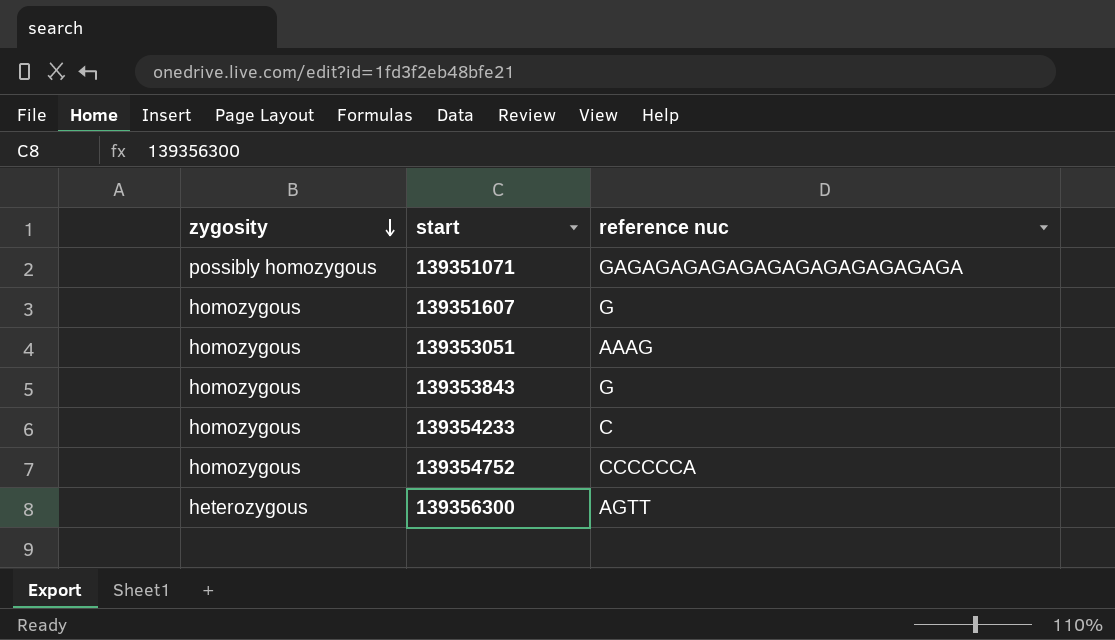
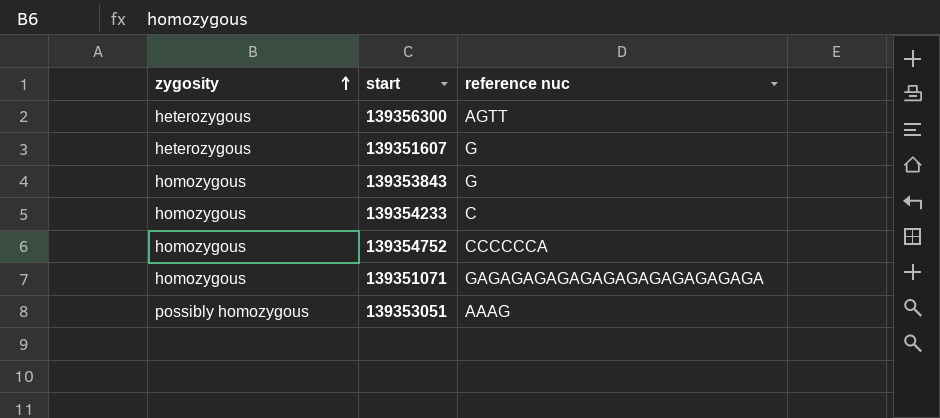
row order: zygosity descending -> zygosity ascending
139351607 | zygosity: homozygous -> heterozygous
139351071 | zygosity: possibly homozygous -> homozygous
139353051 | zygosity: homozygous -> possibly homozygous

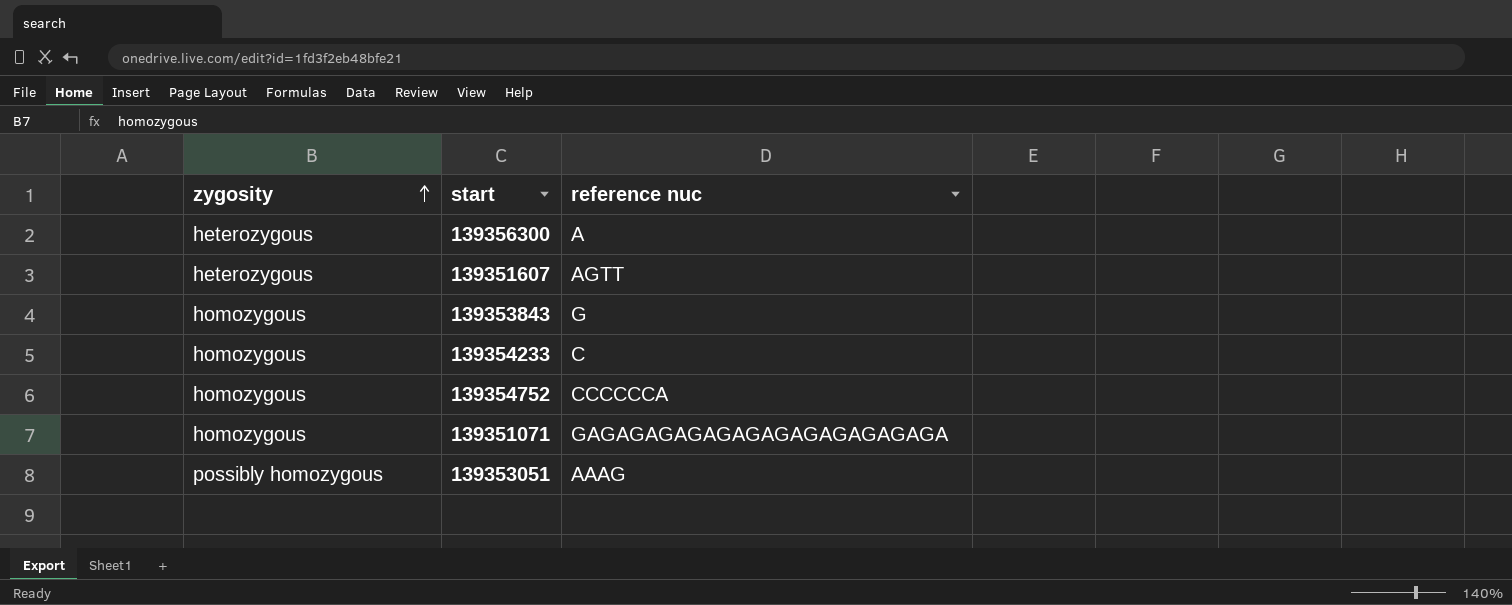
139356300 | reference nuc: AGTT -> A
139351607 | reference nuc: G -> AGTT

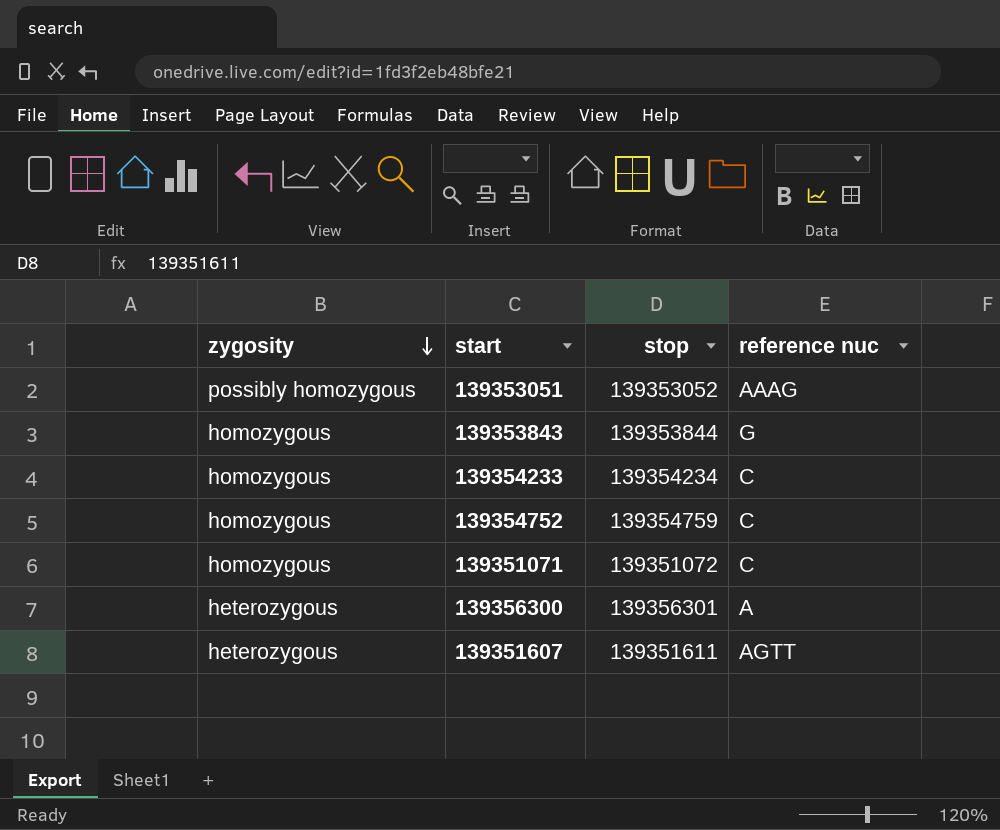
row order: zygosity ascending -> zygosity descending
column stop | position: none -> 3
139354752 | reference nuc: CCCCCCA -> C
139351071 | reference nuc: GAGAGAGAGAGAGAGAGAGAGAGAGA -> C

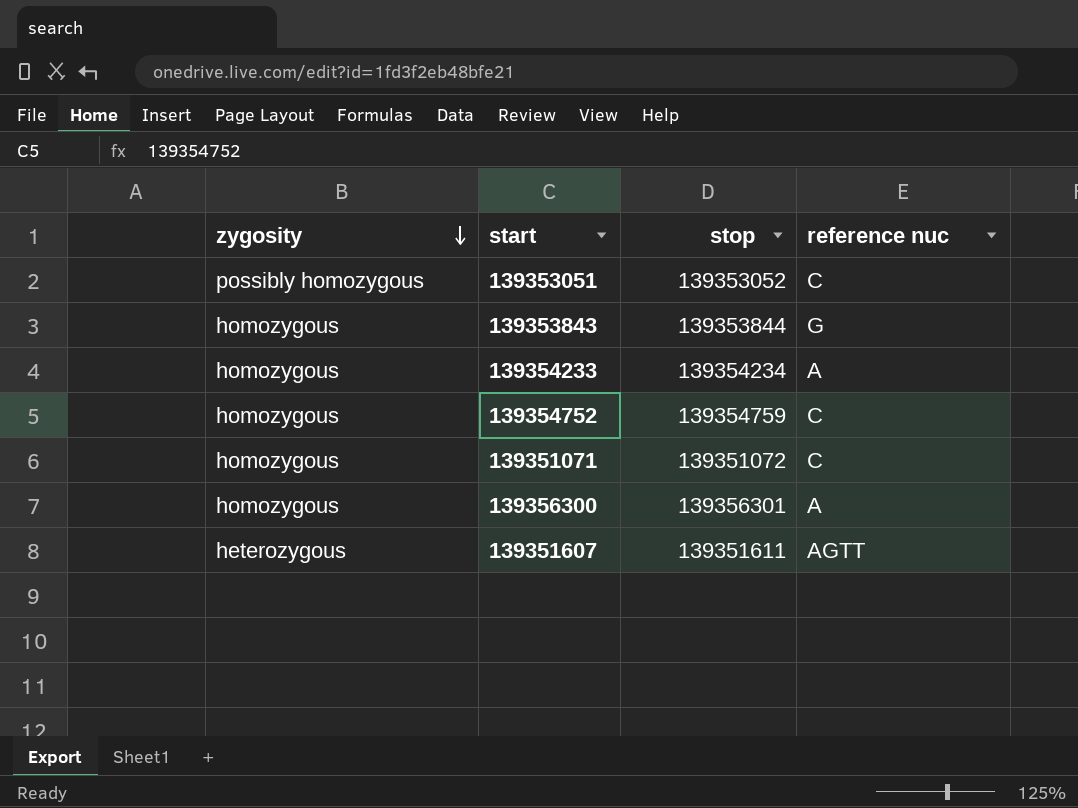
139353051 | reference nuc: AAAG -> C
139354233 | reference nuc: C -> A
139356300 | zygosity: heterozygous -> homozygous

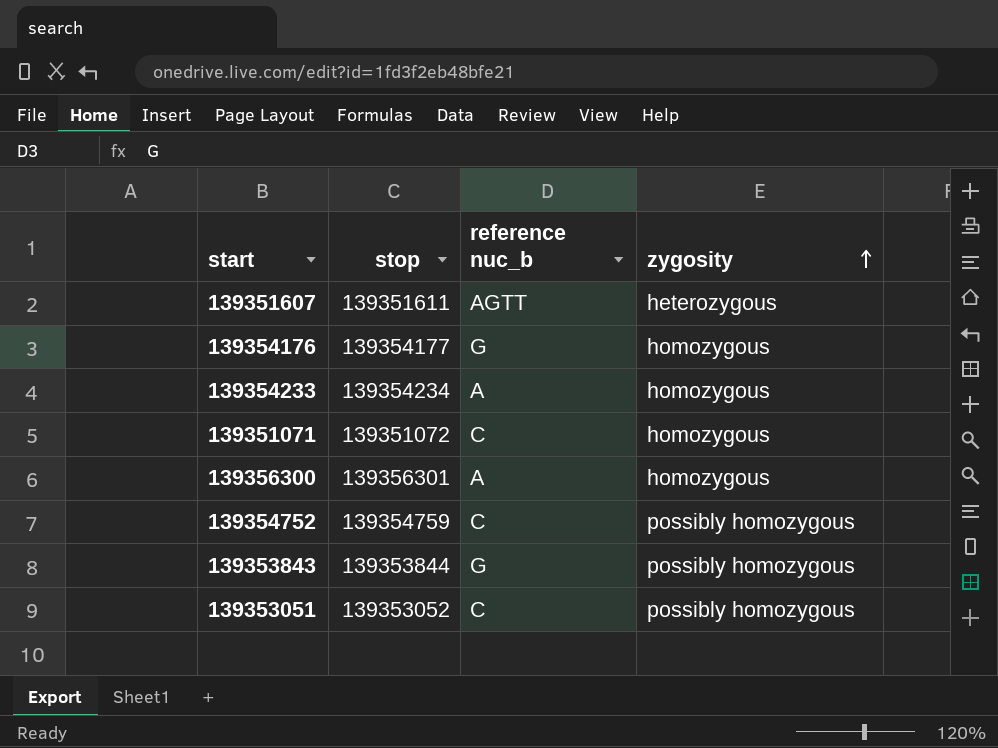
row order: zygosity descending -> zygosity ascending
column name: reference nuc -> reference nuc_b
column zygosity | position: 1 -> 4
row 139354176: none -> 139354177 | G | homozygous
139354752 | zygosity: homozygous -> possibly homozygous
139353843 | zygosity: homozygous -> possibly homozygous

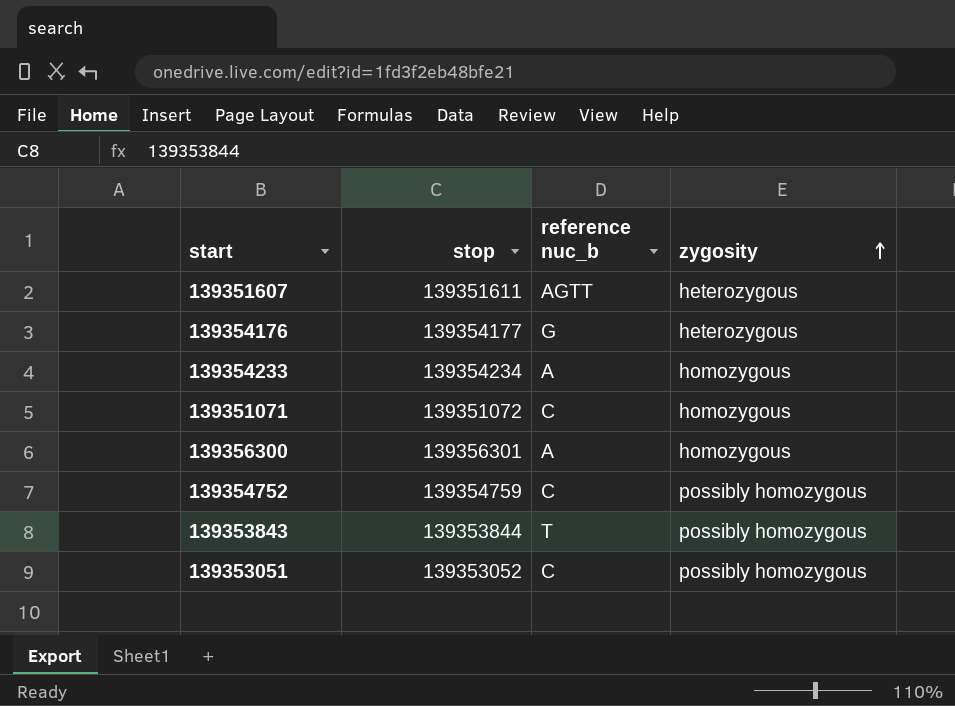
139354176 | zygosity: homozygous -> heterozygous
139353843 | reference nuc_b: G -> T

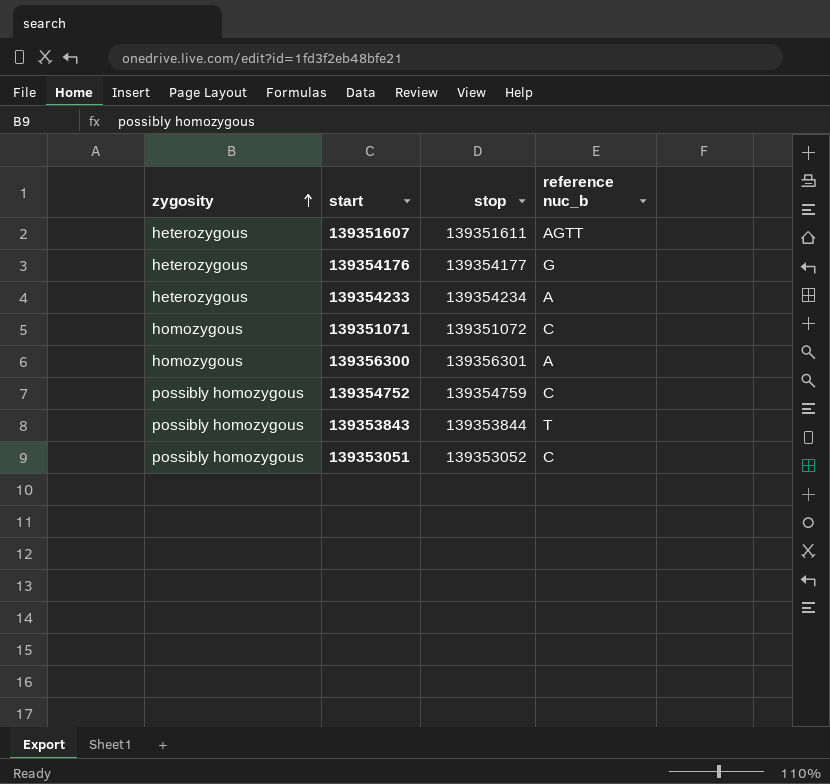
column zygosity | position: 4 -> 1
139354233 | zygosity: homozygous -> heterozygous

